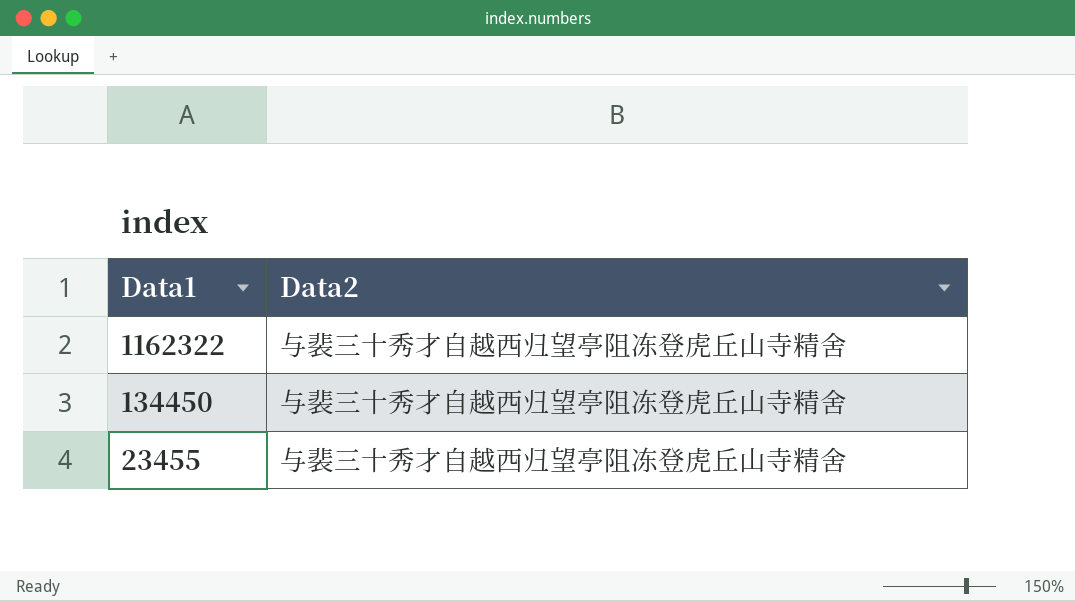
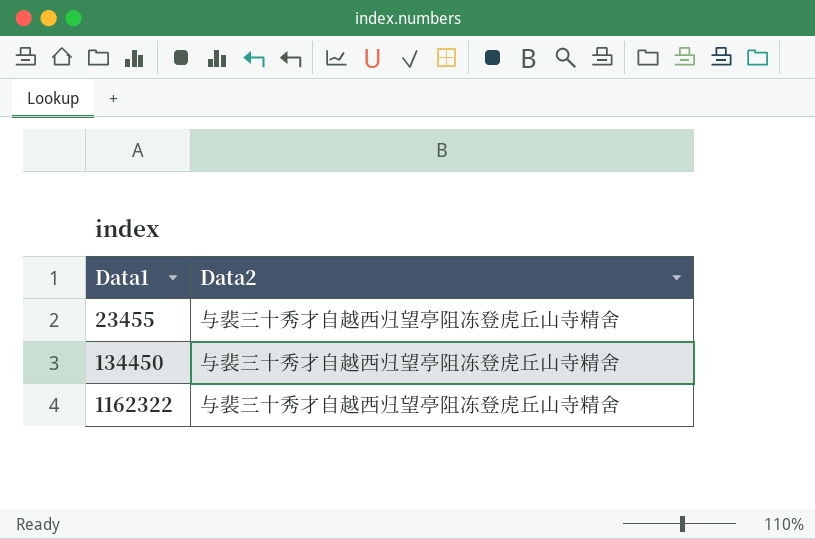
row order: Data1 descending -> Data1 ascending

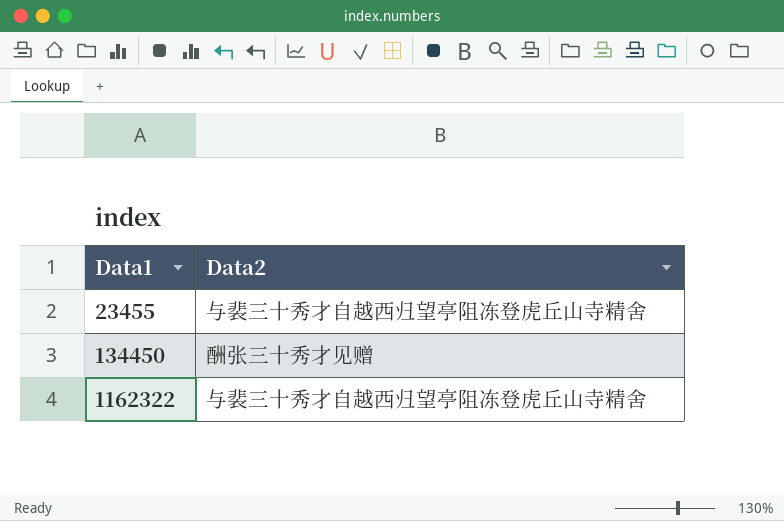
134450 | Data2: 与裴三十秀才自越西归望亭阻冻登虎丘山寺精舍 -> 酬张三十秀才见赠

